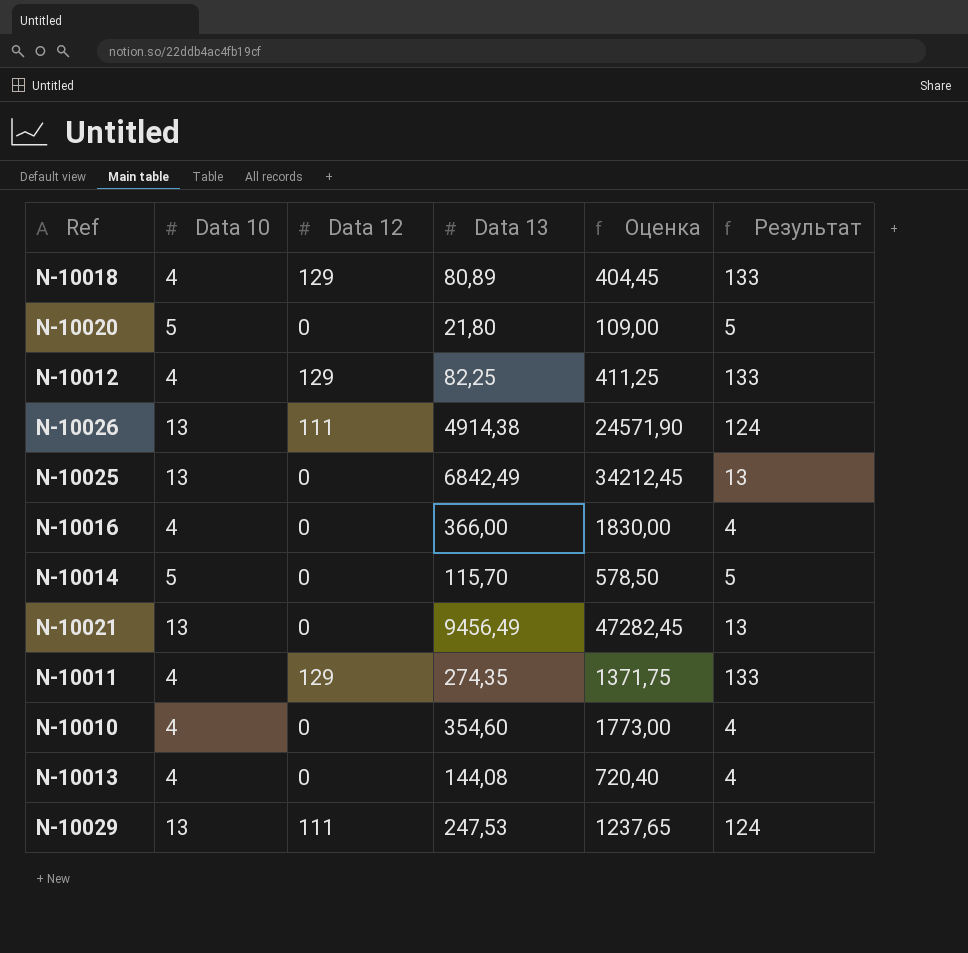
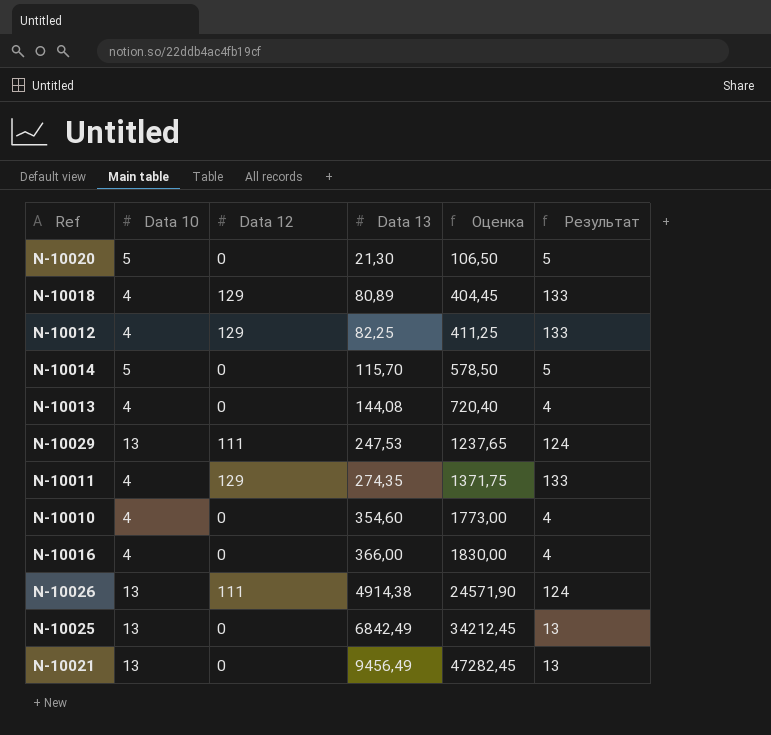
row order: none -> Data 13 ascending
N-10020 | Data 13: 21,80 -> 21,30
N-10020 | Оценка: 109,00 -> 106,50

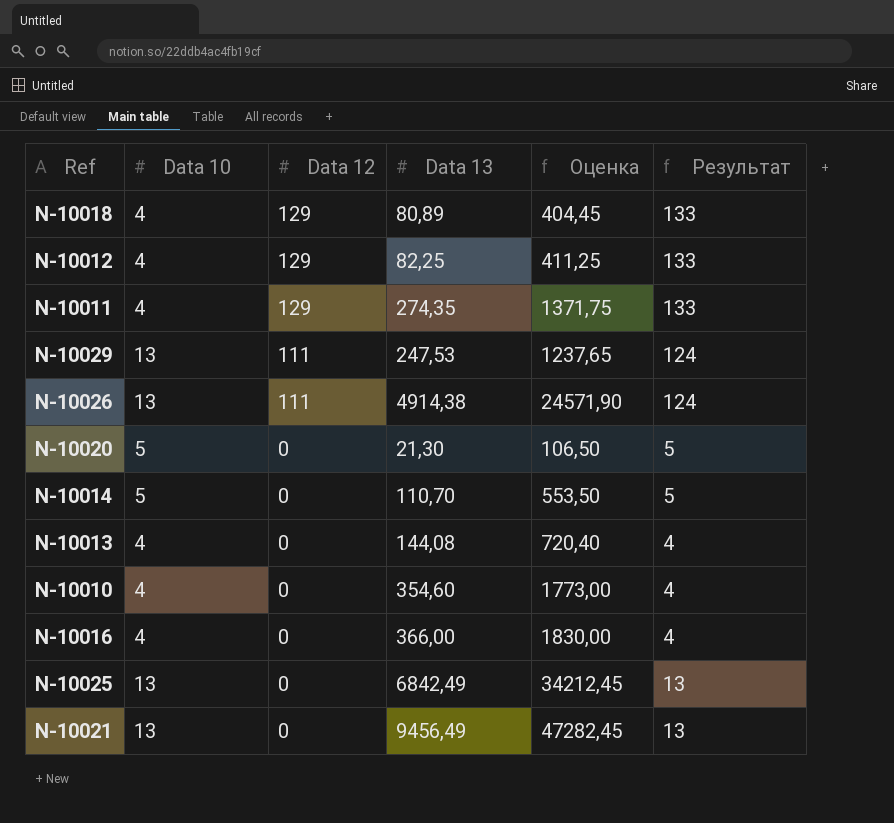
row order: Data 13 ascending -> Data 12 descending
N-10014 | Data 13: 115,70 -> 110,70
N-10014 | Оценка: 578,50 -> 553,50

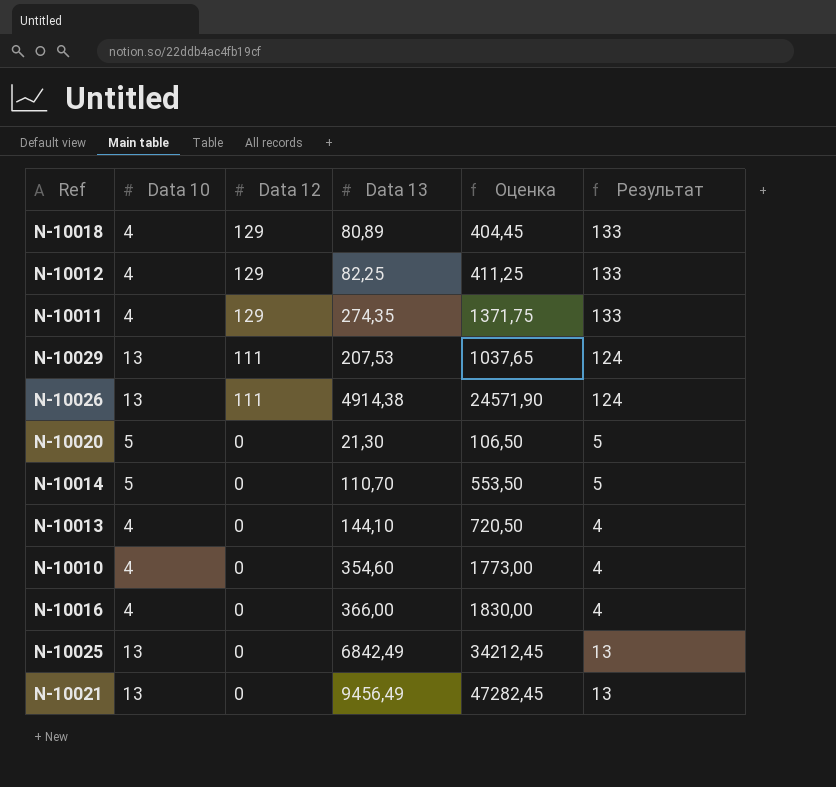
N-10029 | Data 13: 247,53 -> 207,53
N-10029 | Оценка: 1237,65 -> 1037,65
N-10013 | Data 13: 144,08 -> 144,10
N-10013 | Оценка: 720,40 -> 720,50

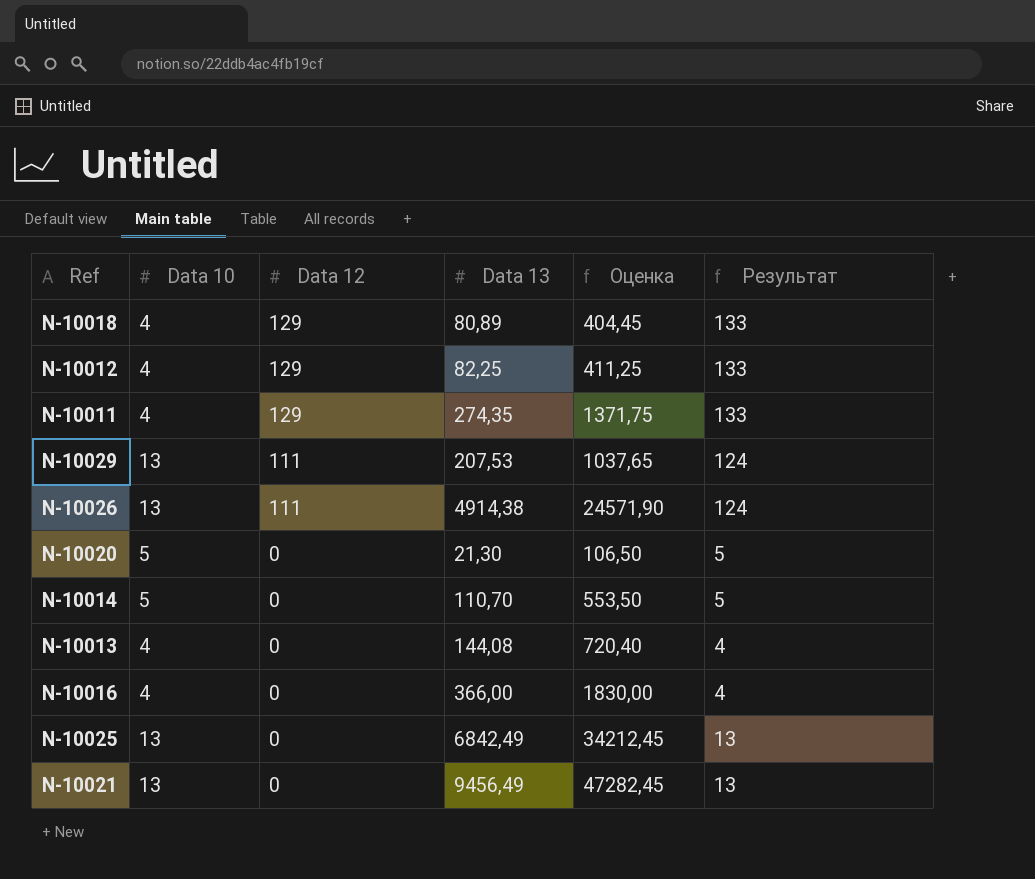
row N-10010: 4 | 0 | 354,60 | 1773,00 | 4 -> none
N-10013 | Data 13: 144,10 -> 144,08
N-10013 | Оценка: 720,50 -> 720,40

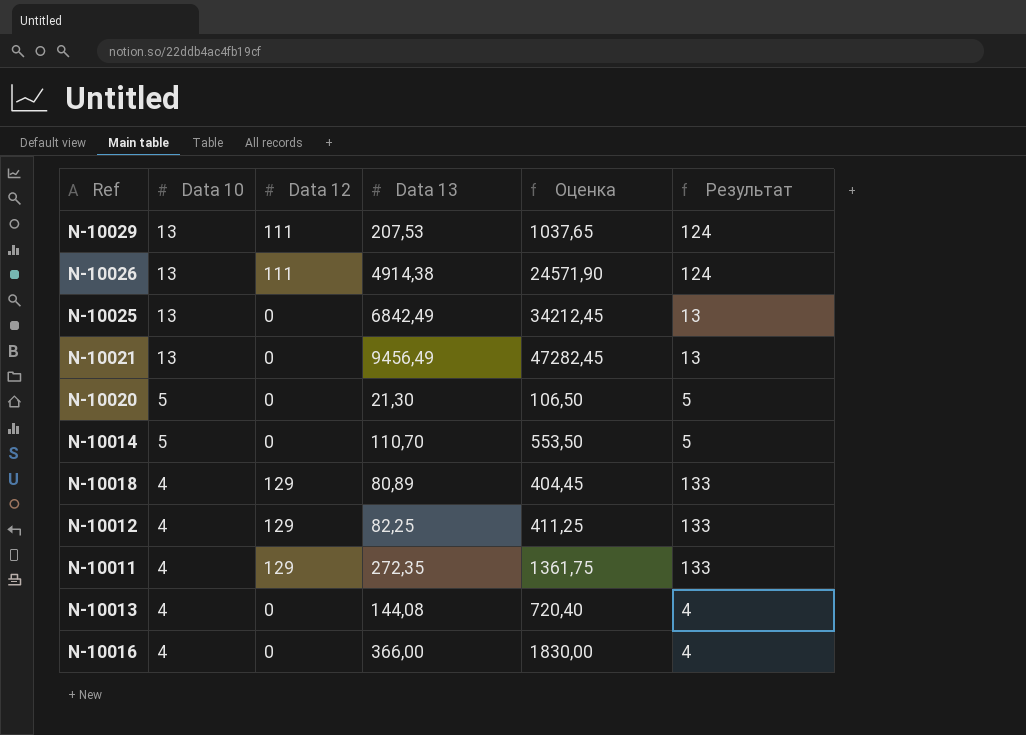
row order: Data 12 descending -> Data 10 descending
N-10011 | Data 13: 274,35 -> 272,35
N-10011 | Оценка: 1371,75 -> 1361,75

